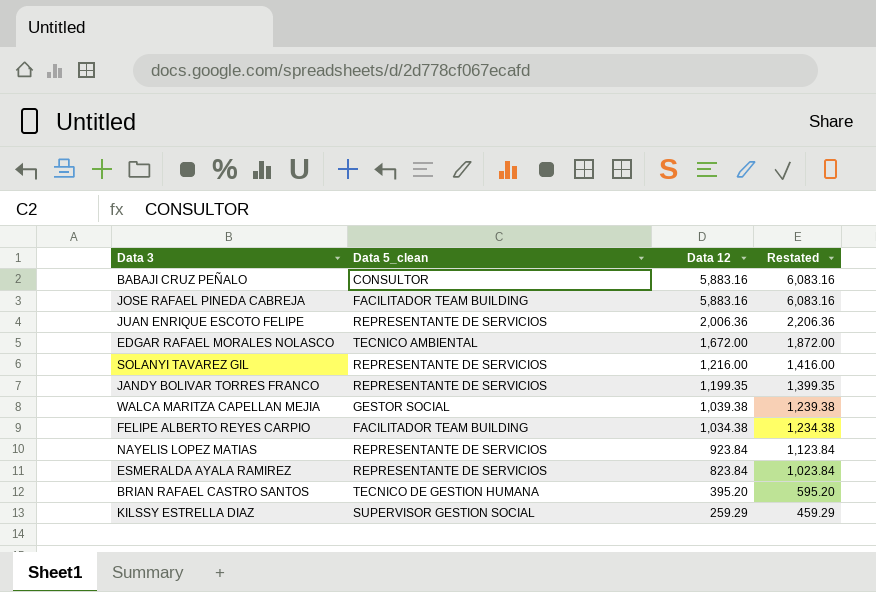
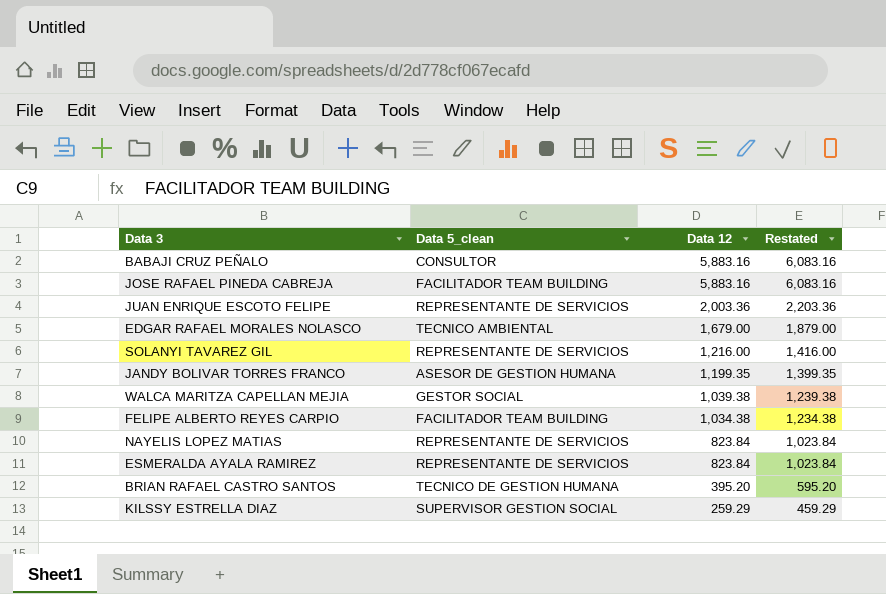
JUAN ENRIQUE ESCOTO FELIPE | Data 12: 2,006.36 -> 2,003.36
JUAN ENRIQUE ESCOTO FELIPE | Restated: 2,206.36 -> 2,203.36
EDGAR RAFAEL MORALES NOLASCO | Data 12: 1,672.00 -> 1,679.00
EDGAR RAFAEL MORALES NOLASCO | Restated: 1,872.00 -> 1,879.00
JANDY BOLIVAR TORRES FRANCO | Data 5_clean: REPRESENTANTE DE SERVICIOS -> ASESOR DE GESTION HUMANA
NAYELIS LOPEZ MATIAS | Data 12: 923.84 -> 823.84
NAYELIS LOPEZ MATIAS | Restated: 1,123.84 -> 1,023.84

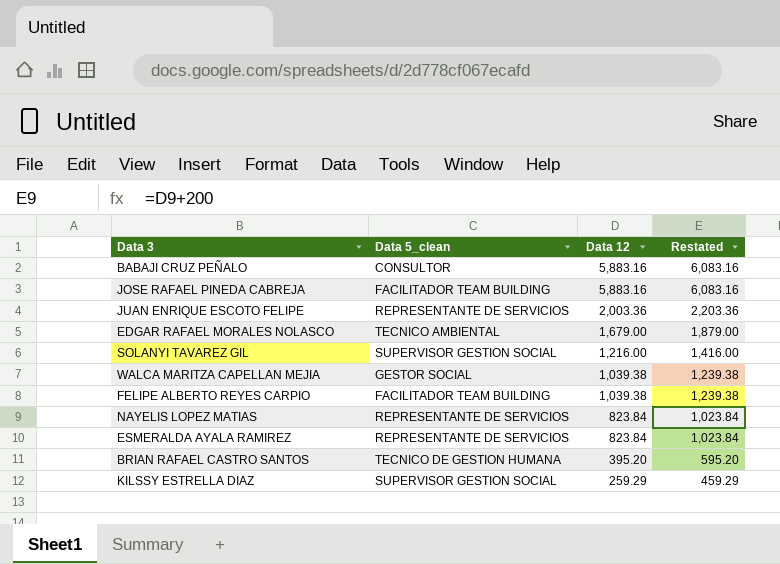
row JANDY BOLIVAR TORRES FRANCO: ASESOR DE GESTION HUMANA | 1,199.35 | 1,399.35 -> none
SOLANYI TAVAREZ GIL | Data 5_clean: REPRESENTANTE DE SERVICIOS -> SUPERVISOR GESTION SOCIAL
FELIPE ALBERTO REYES CARPIO | Data 12: 1,034.38 -> 1,039.38
FELIPE ALBERTO REYES CARPIO | Restated: 1,234.38 -> 1,239.38

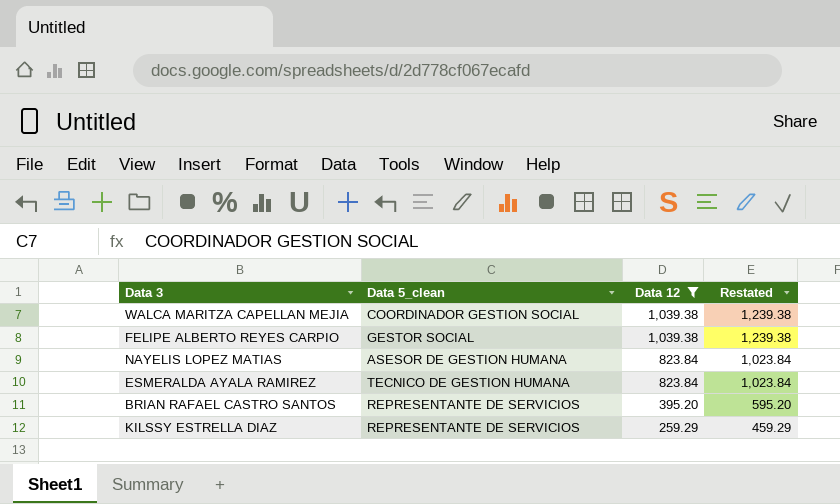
filter: none -> Data 12 <= 1,039.38
WALCA MARITZA CAPELLAN MEJIA | Data 5_clean: GESTOR SOCIAL -> COORDINADOR GESTION SOCIAL
FELIPE ALBERTO REYES CARPIO | Data 5_clean: FACILITADOR TEAM BUILDING -> GESTOR SOCIAL
NAYELIS LOPEZ MATIAS | Data 5_clean: REPRESENTANTE DE SERVICIOS -> ASESOR DE GESTION HUMANA
ESMERALDA AYALA RAMIREZ | Data 5_clean: REPRESENTANTE DE SERVICIOS -> TECNICO DE GESTION HUMANA
BRIAN RAFAEL CASTRO SANTOS | Data 5_clean: TECNICO DE GESTION HUMANA -> REPRESENTANTE DE SERVICIOS
KILSSY ESTRELLA DIAZ | Data 5_clean: SUPERVISOR GESTION SOCIAL -> REPRESENTANTE DE SERVICIOS

